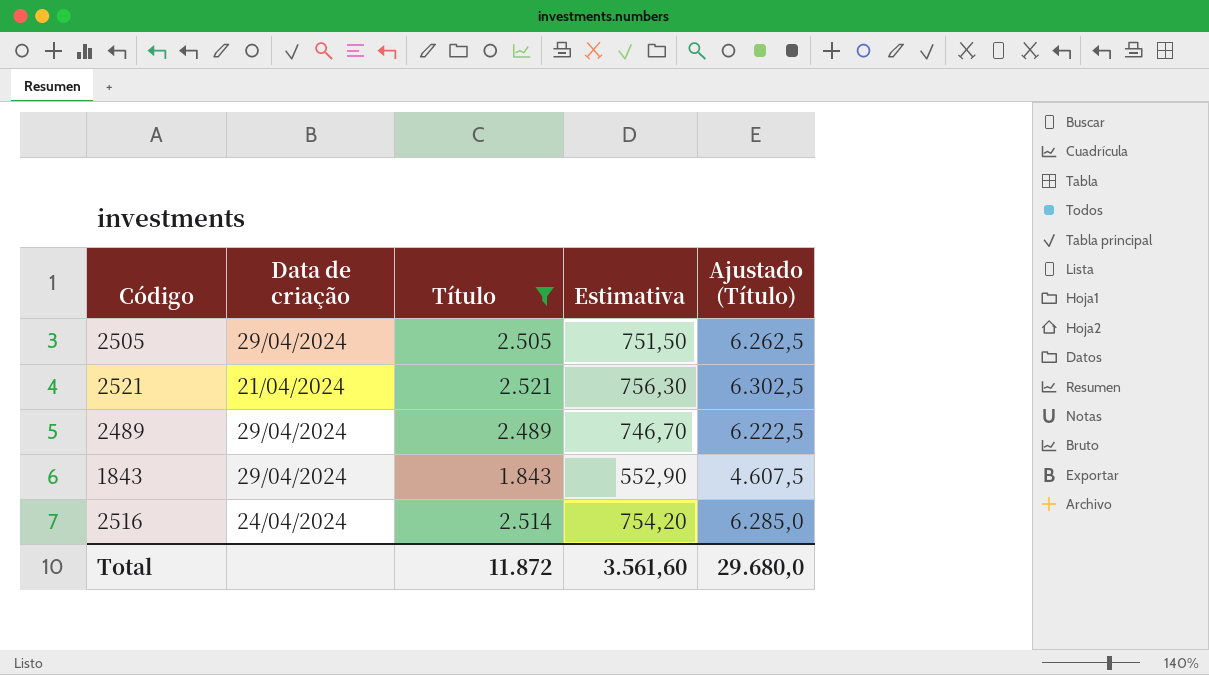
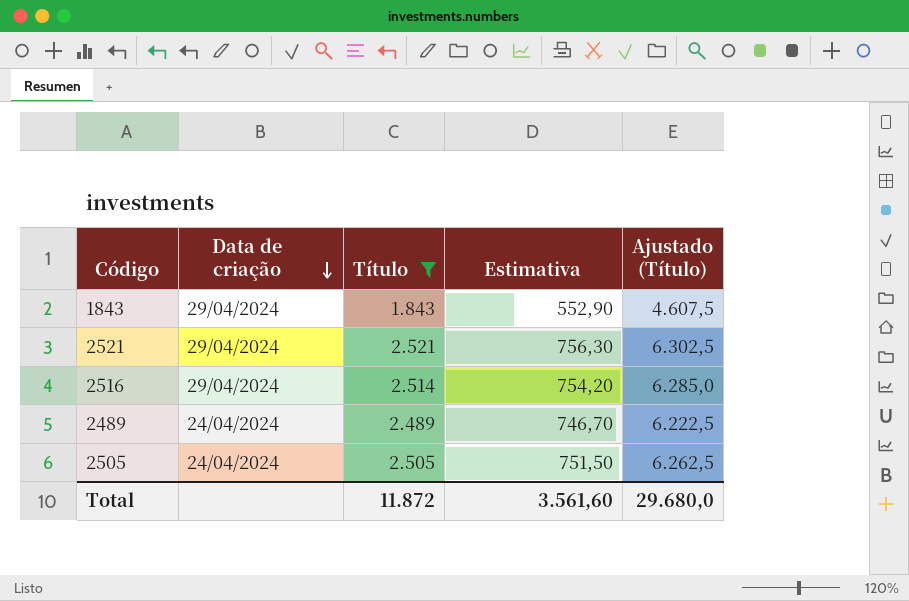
row order: none -> Data de criação descending
2521 | Data de criação: 21/04/2024 -> 29/04/2024
2516 | Data de criação: 24/04/2024 -> 29/04/2024
2489 | Data de criação: 29/04/2024 -> 24/04/2024
2505 | Data de criação: 29/04/2024 -> 24/04/2024

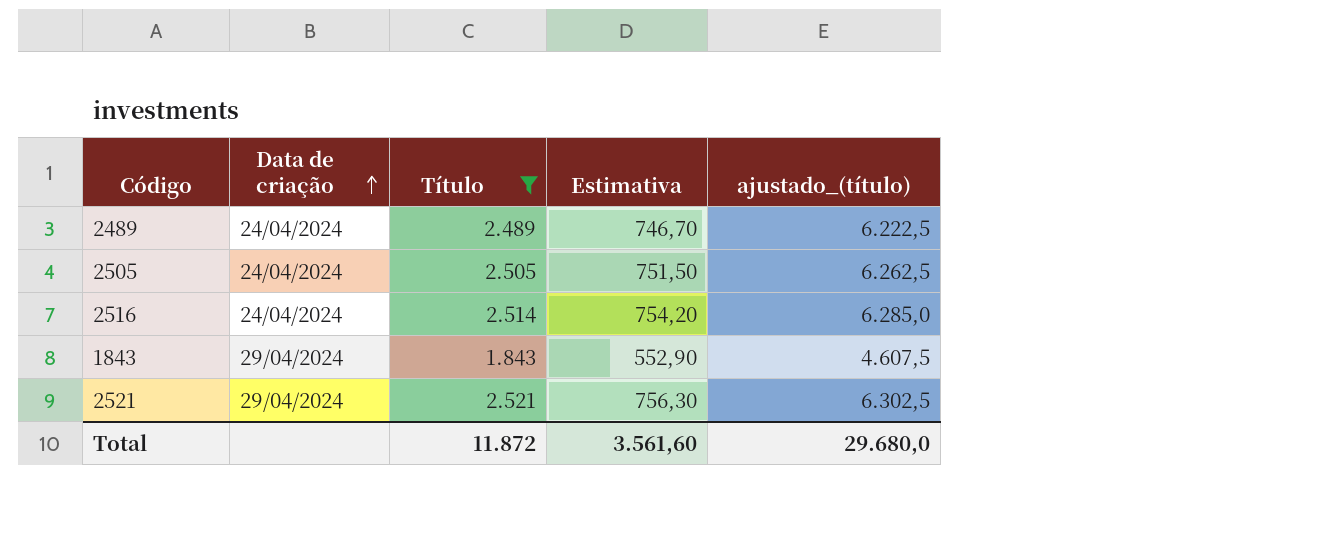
row order: Data de criação descending -> Data de criação ascending
column name: Ajustado (Título) -> ajustado_(título)
2516 | Data de criação: 29/04/2024 -> 24/04/2024

